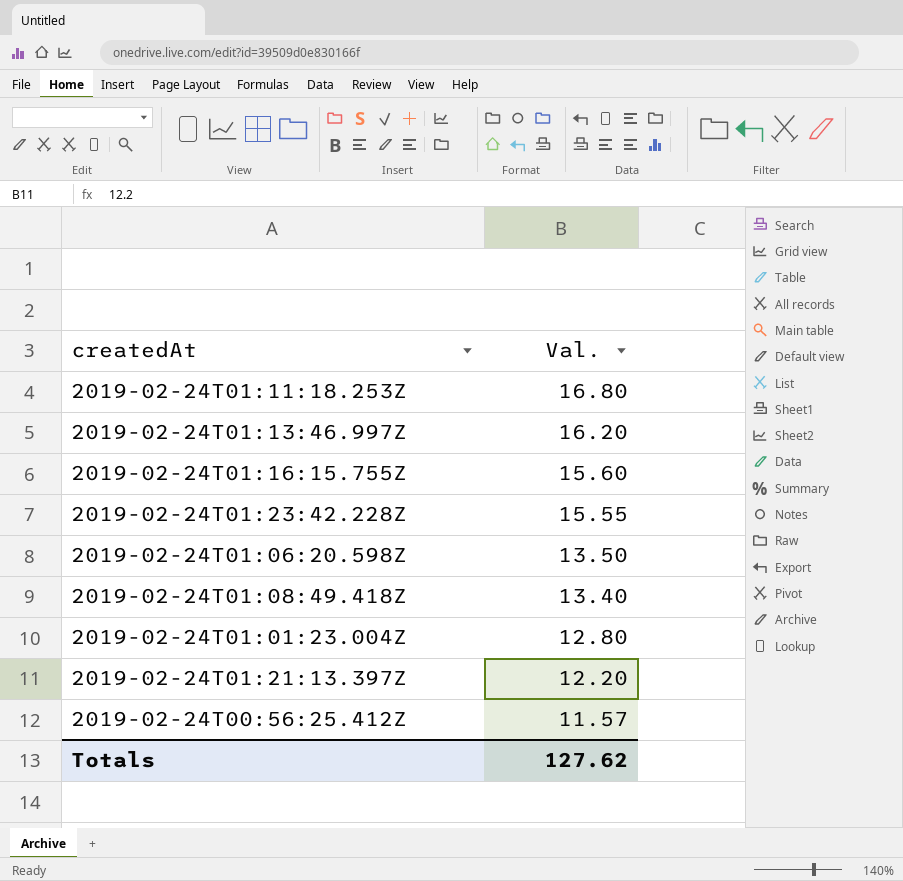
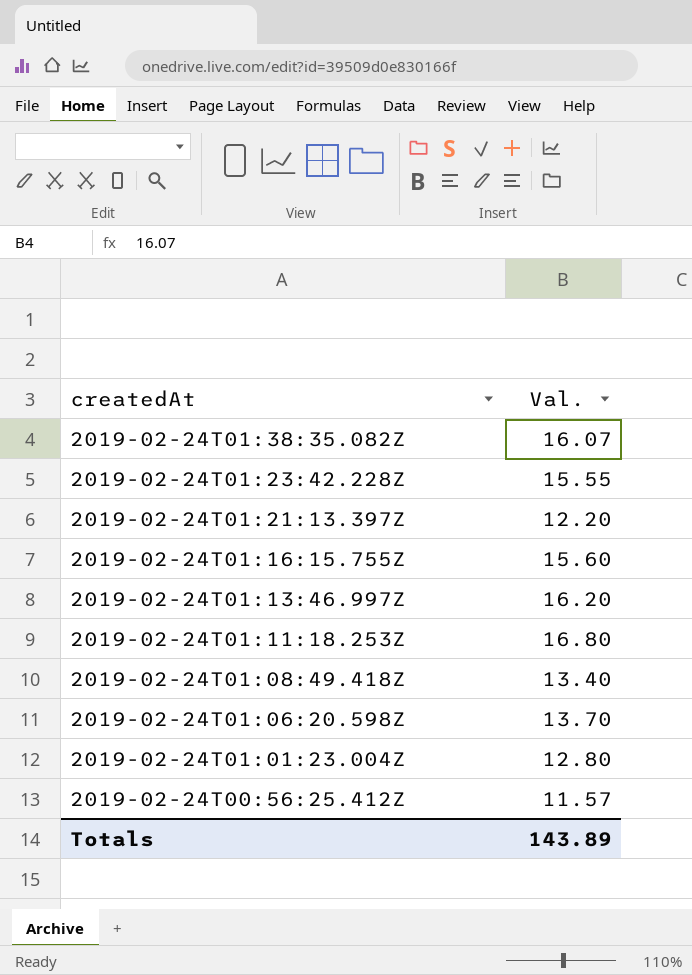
row order: Val. descending -> createdAt descending
row 2019-02-24T01:38:35.082Z: none -> 16.07
2019-02-24T01:06:20.598Z | Val.: 13.50 -> 13.70
Totals | Val.: 127.62 -> 143.89

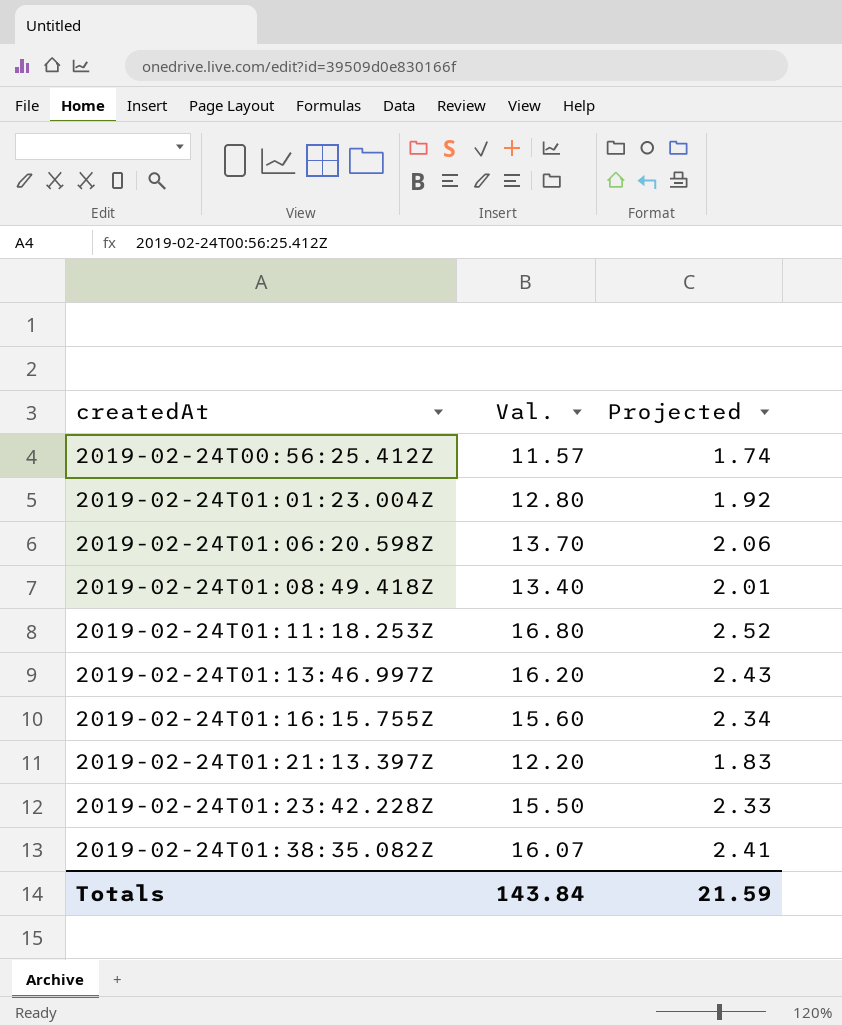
row order: createdAt descending -> createdAt ascending
column Projected | formula: none -> [Val.] * 0.15
2019-02-24T01:23:42.228Z | Val.: 15.55 -> 15.50
Totals | Val.: 143.89 -> 143.84

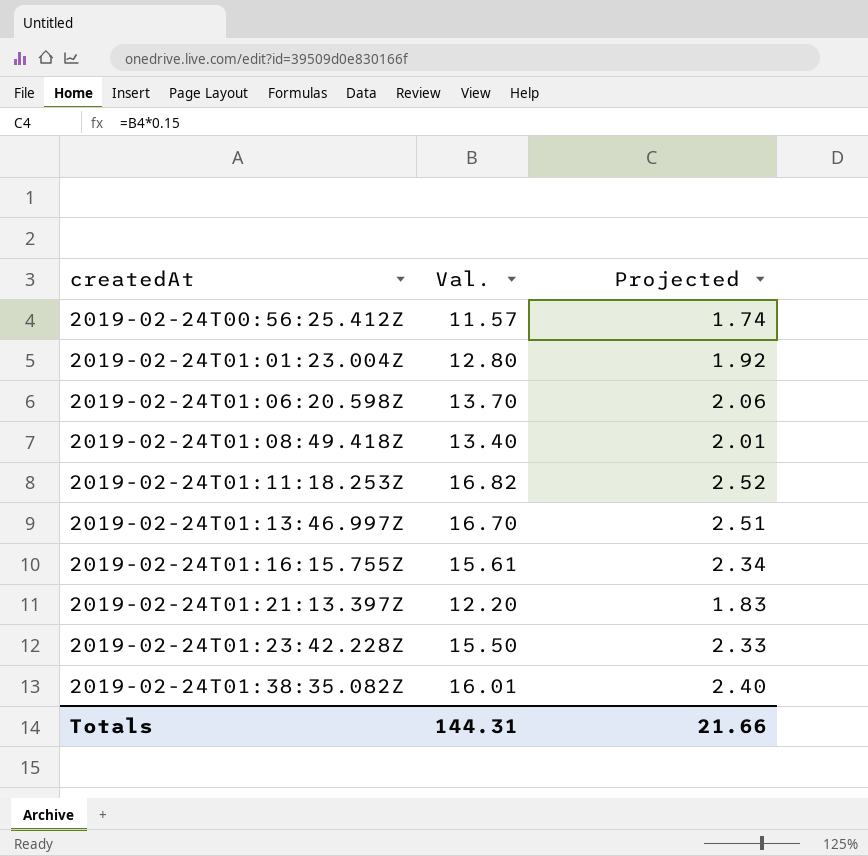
2019-02-24T01:11:18.253Z | Val.: 16.80 -> 16.82
2019-02-24T01:13:46.997Z | Val.: 16.20 -> 16.70
2019-02-24T01:13:46.997Z | Projected: 2.43 -> 2.51
2019-02-24T01:16:15.755Z | Val.: 15.60 -> 15.61
2019-02-24T01:38:35.082Z | Val.: 16.07 -> 16.01
2019-02-24T01:38:35.082Z | Projected: 2.41 -> 2.40
Totals | Val.: 143.84 -> 144.31
Totals | Projected: 21.59 -> 21.66

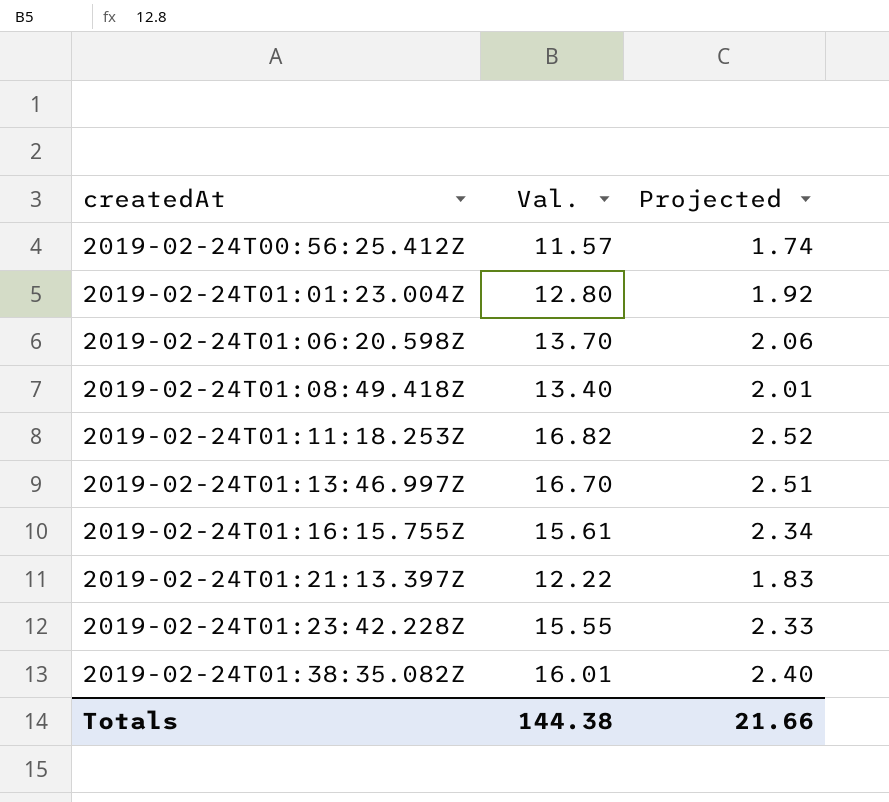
2019-02-24T01:21:13.397Z | Val.: 12.20 -> 12.22
2019-02-24T01:23:42.228Z | Val.: 15.50 -> 15.55
Totals | Val.: 144.31 -> 144.38

